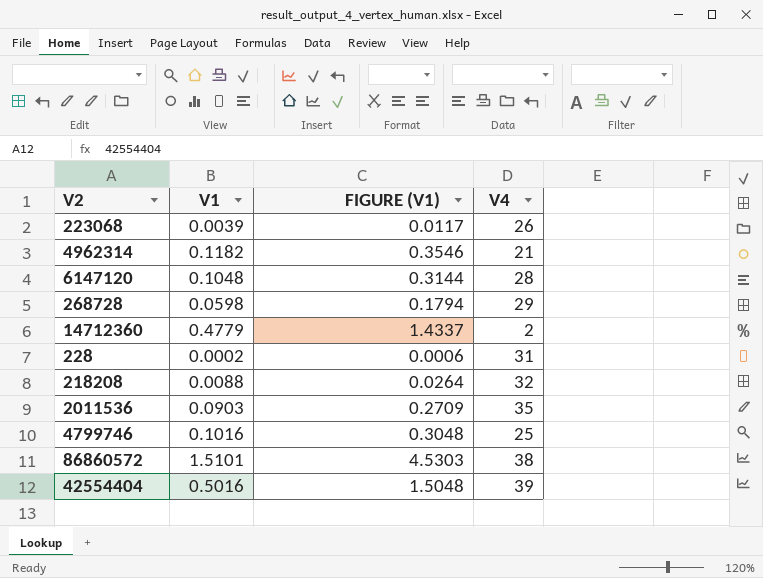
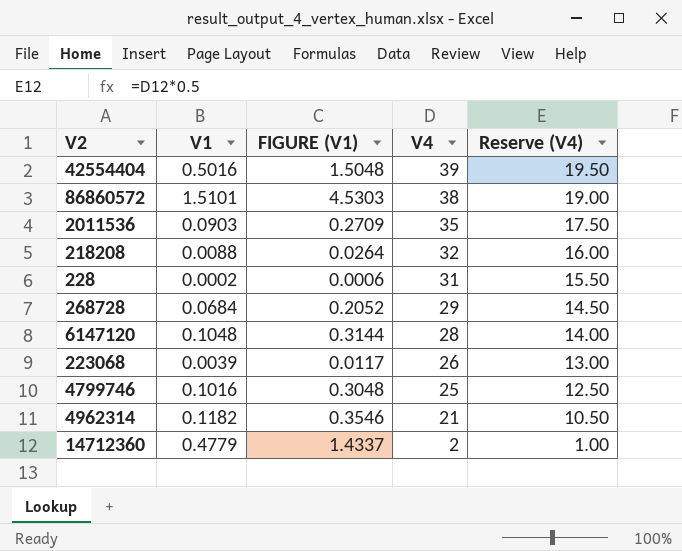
row order: none -> V4 descending
column Reserve (V4) | formula: none -> [V4] * 0.5
268728 | V1: 0.0598 -> 0.0684
268728 | FIGURE (V1): 0.1794 -> 0.2052

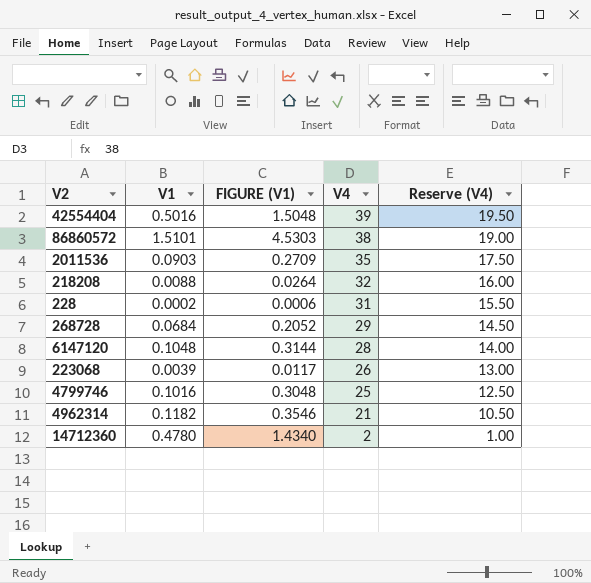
14712360 | V1: 0.4779 -> 0.4780
14712360 | FIGURE (V1): 1.4337 -> 1.4340

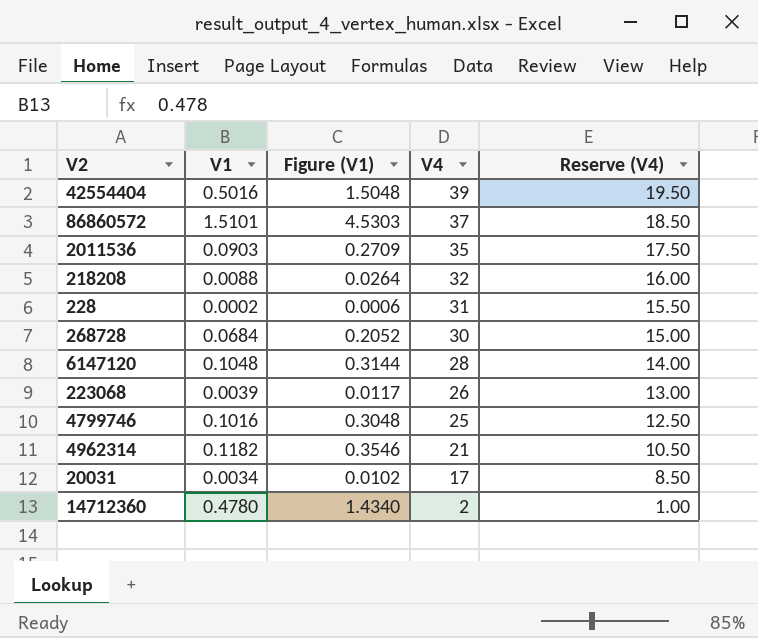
column name: FIGURE (V1) -> Figure (V1)
86860572 | V4: 38 -> 37
86860572 | Reserve (V4): 19.00 -> 18.50
268728 | V4: 29 -> 30
268728 | Reserve (V4): 14.50 -> 15.00
row 20031: none -> 0.0034 | 0.0102 | 17 | 8.50

